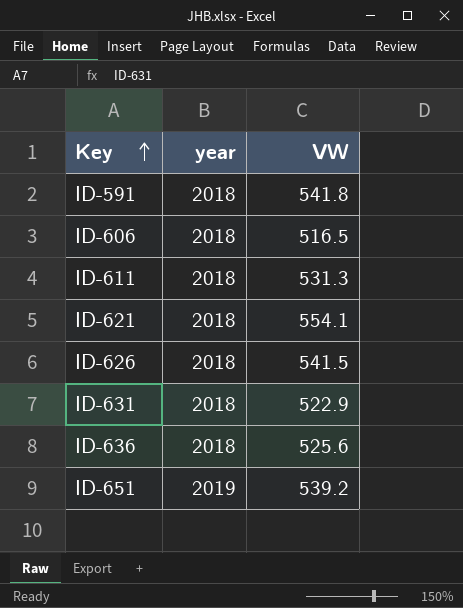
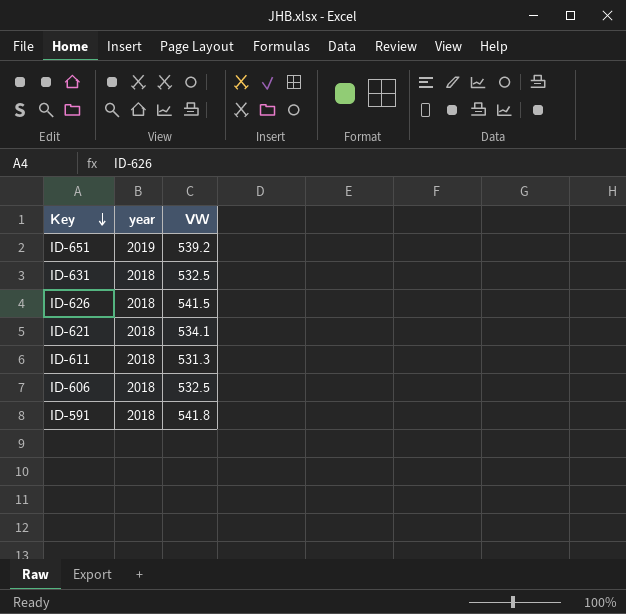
row order: Key ascending -> Key descending
row ID-636: 2018 | 525.6 -> none
ID-631 | VW: 522.9 -> 532.5
ID-621 | VW: 554.1 -> 534.1
ID-606 | VW: 516.5 -> 532.5

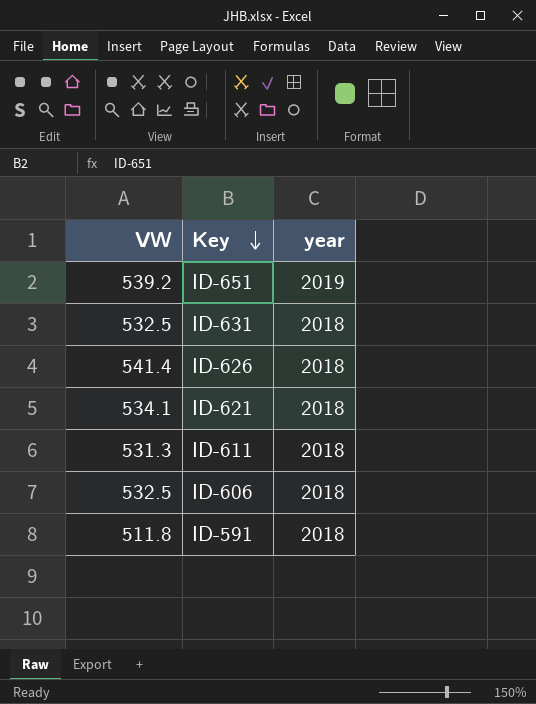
column VW | position: 3 -> 1
ID-626 | VW: 541.5 -> 541.4
ID-591 | VW: 541.8 -> 511.8

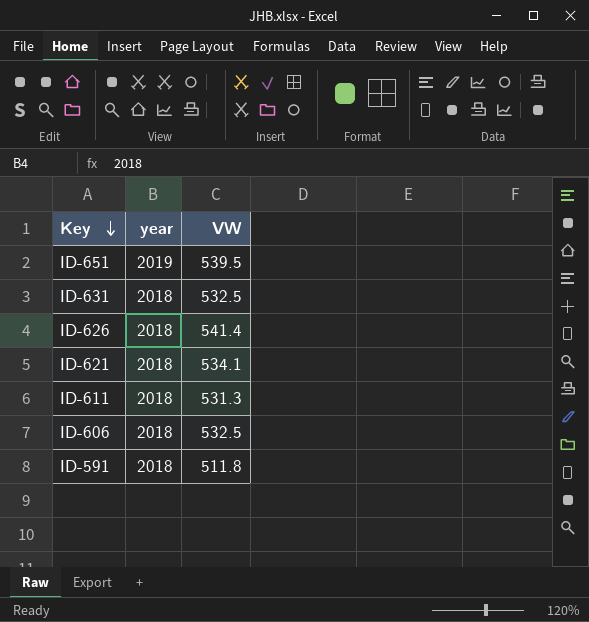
column VW | position: 1 -> 3
ID-651 | VW: 539.2 -> 539.5

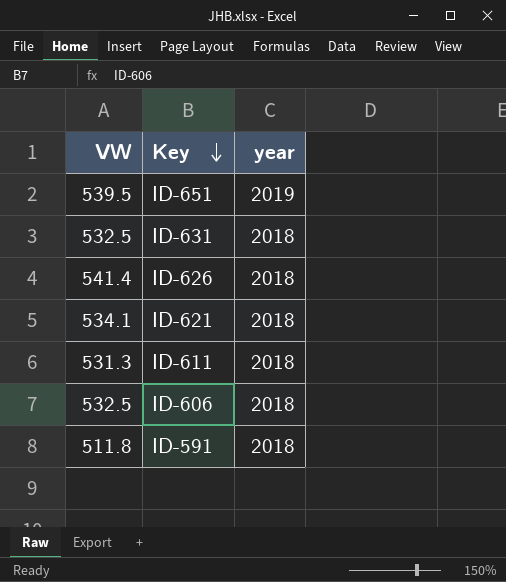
column VW | position: 3 -> 1

